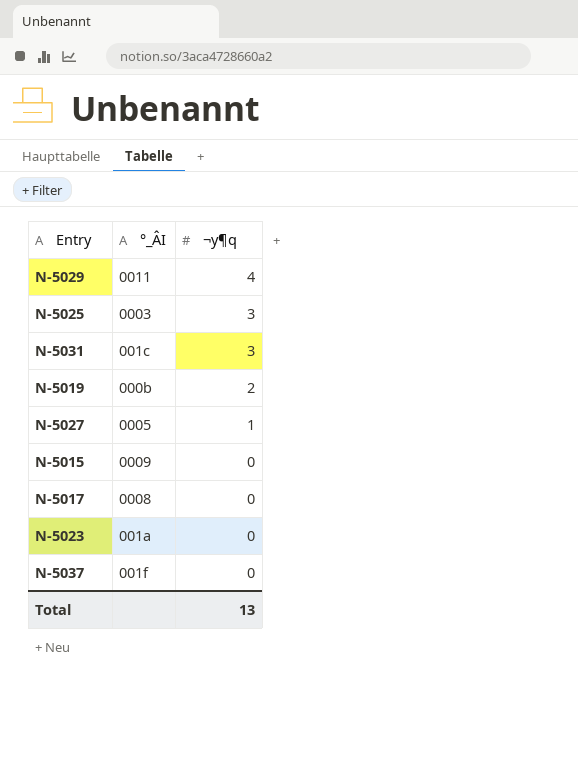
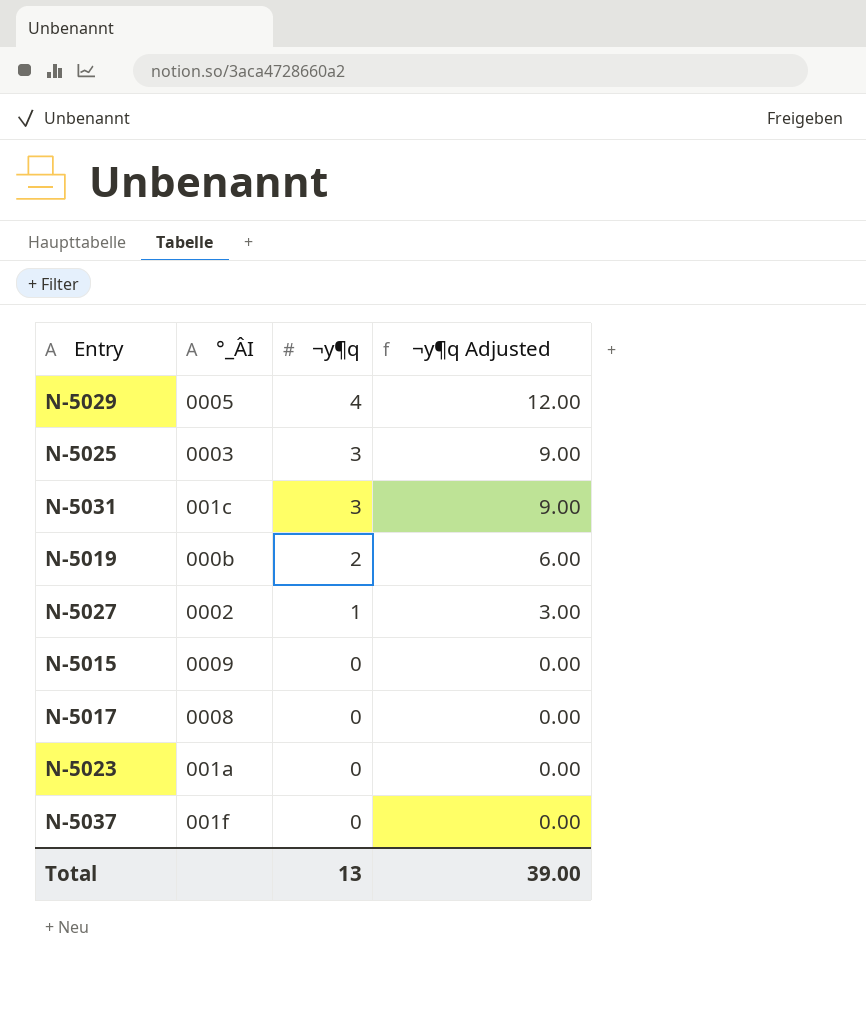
column ¬y¶q Adjusted | formula: none -> [¬y¶q] * 3
N-5029 | °_ÂI: 0011 -> 0005
N-5027 | °_ÂI: 0005 -> 0002

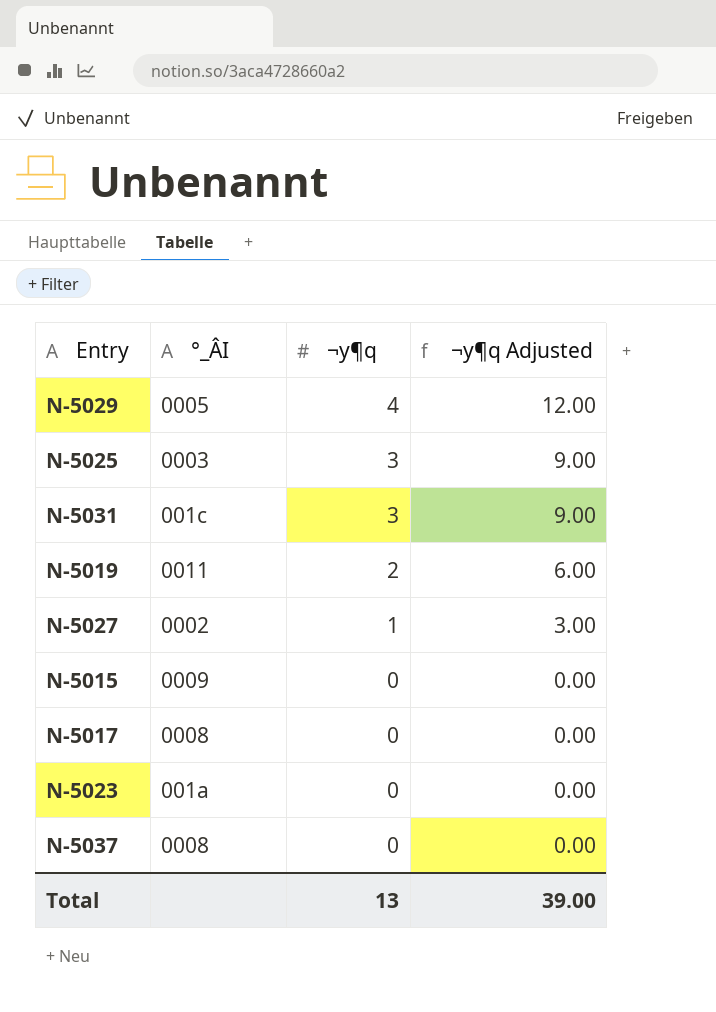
N-5019 | °_ÂI: 000b -> 0011
N-5037 | °_ÂI: 001f -> 0008

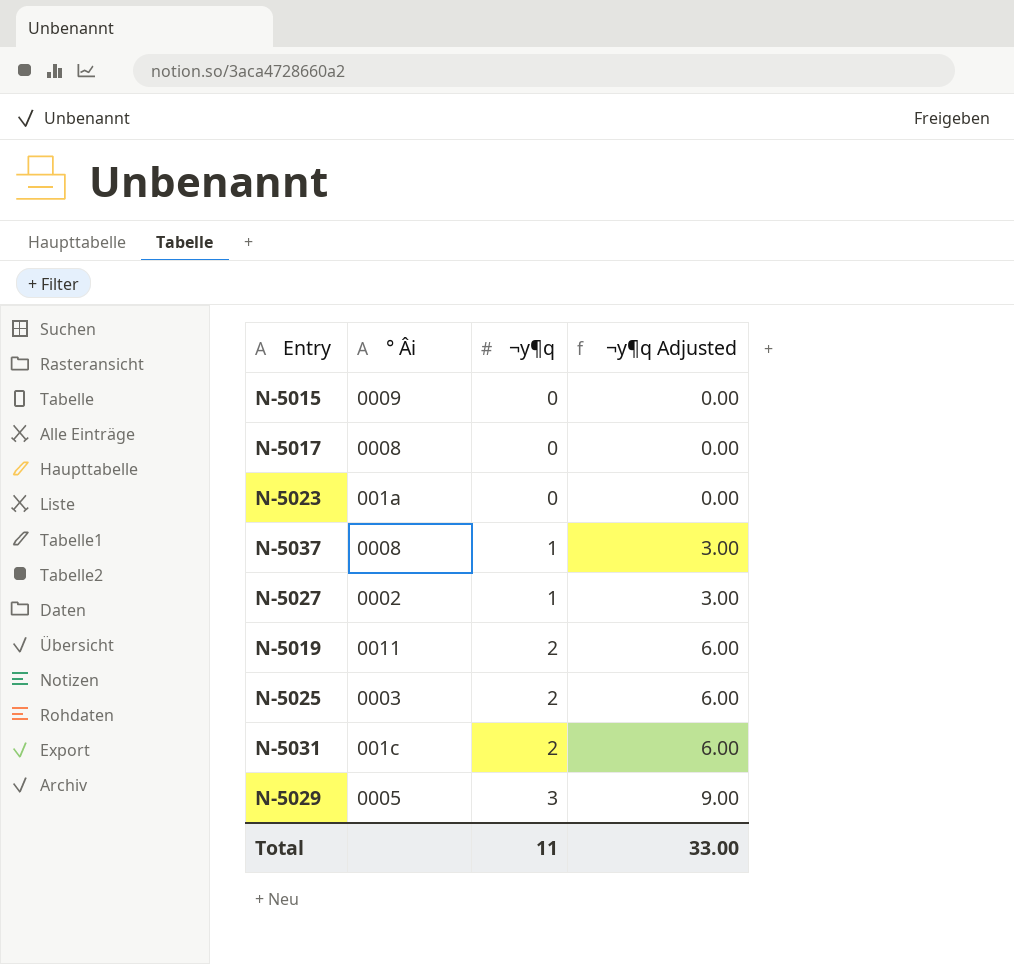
row order: ¬y¶q descending -> ¬y¶q ascending
column name: °_ÂI -> ° Âi
N-5037 | ¬y¶q: 0 -> 1
N-5037 | ¬y¶q Adjusted: 0.00 -> 3.00
N-5025 | ¬y¶q: 3 -> 2
N-5025 | ¬y¶q Adjusted: 9.00 -> 6.00
N-5031 | ¬y¶q: 3 -> 2
N-5031 | ¬y¶q Adjusted: 9.00 -> 6.00
N-5029 | ¬y¶q: 4 -> 3
N-5029 | ¬y¶q Adjusted: 12.00 -> 9.00
Total | ¬y¶q: 13 -> 11
Total | ¬y¶q Adjusted: 39.00 -> 33.00

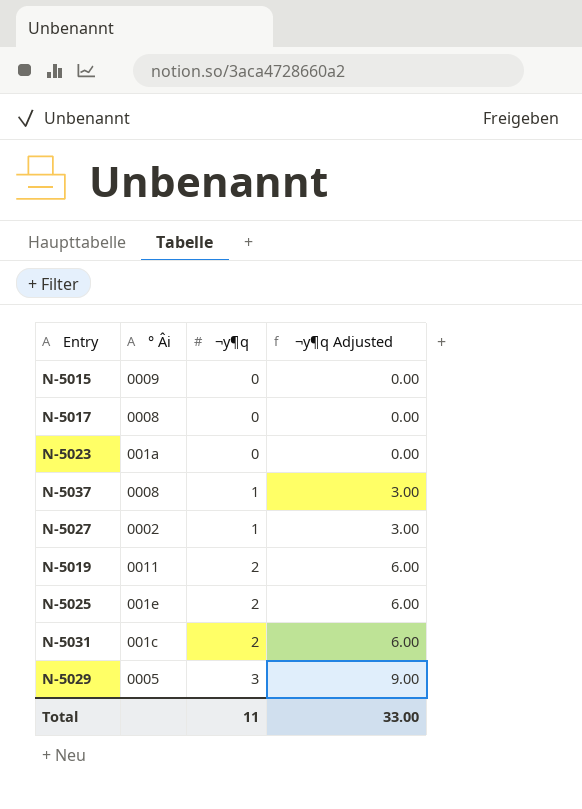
N-5025 | ° Âi: 0003 -> 001e

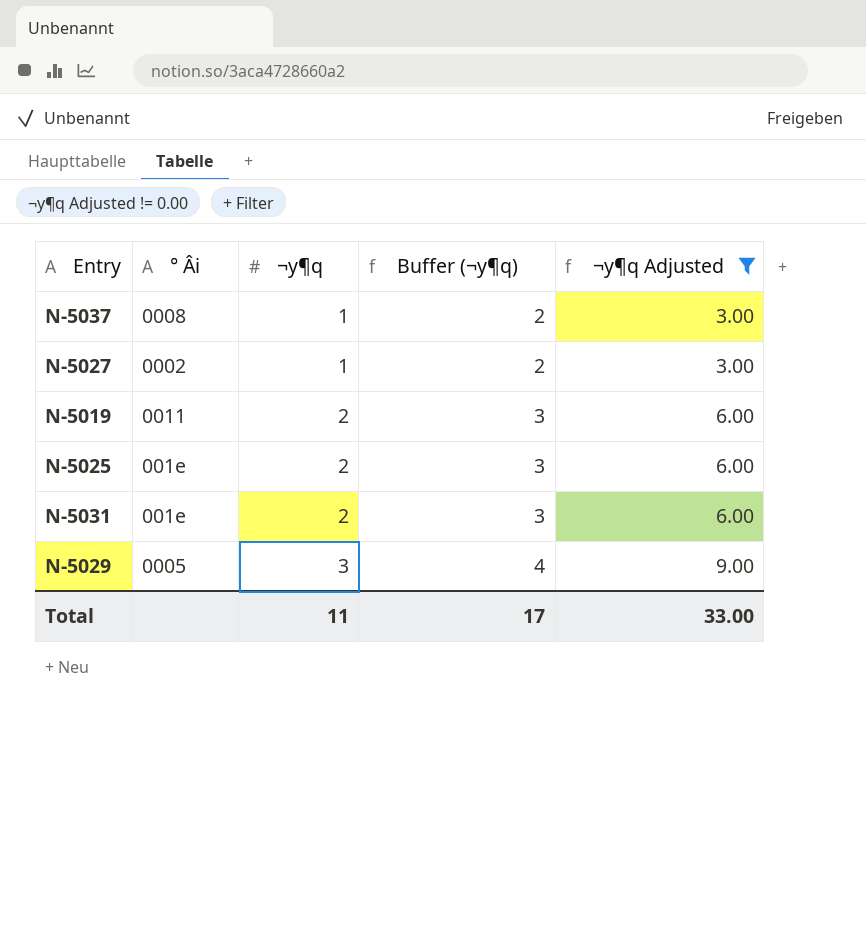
filter: none -> ¬y¶q Adjusted != 0.00
column Buffer (¬y¶q) | formula: none -> [¬y¶q] + 1
N-5031 | ° Âi: 001c -> 001e

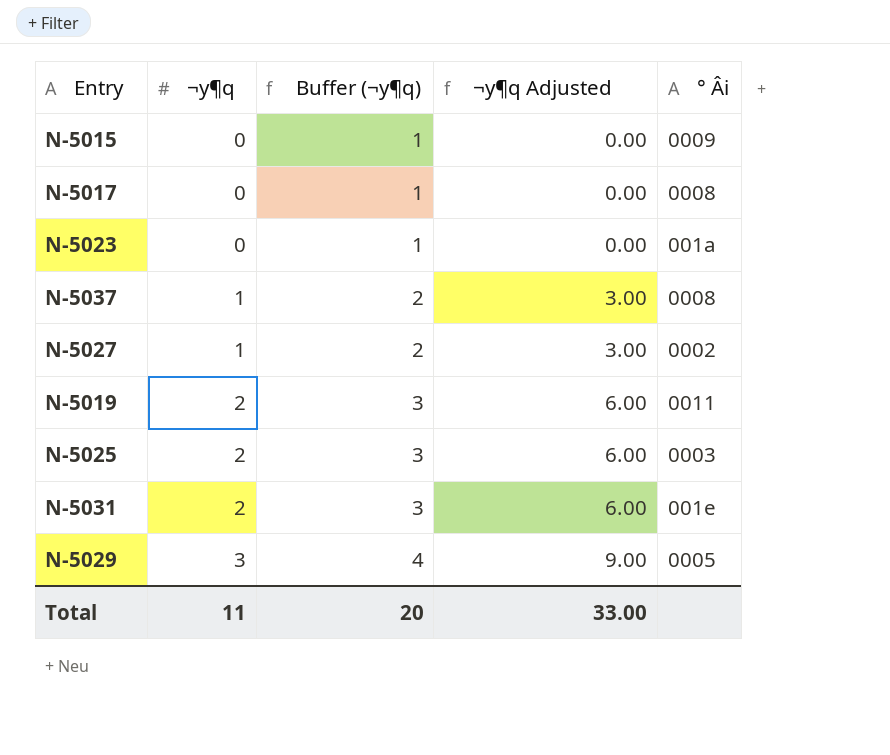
filter: ¬y¶q Adjusted != 0.00 -> none
column ° Âi | position: 2 -> 5
N-5025 | ° Âi: 001e -> 0003
Total | Buffer (¬y¶q): 17 -> 20

